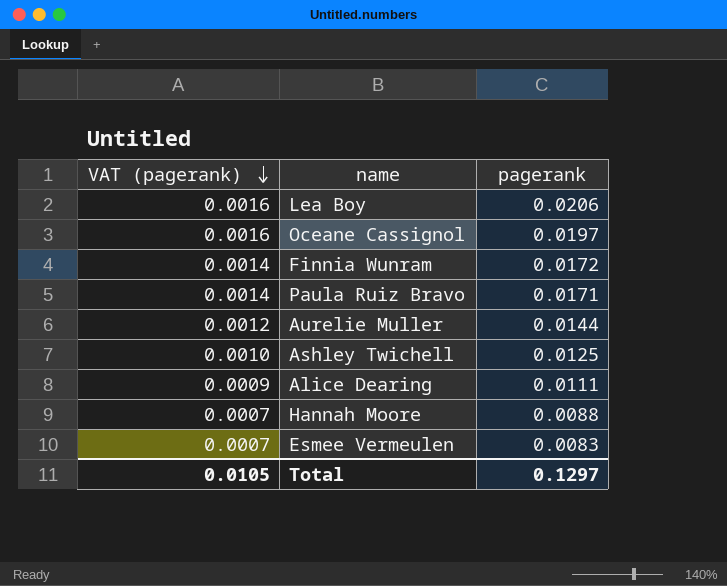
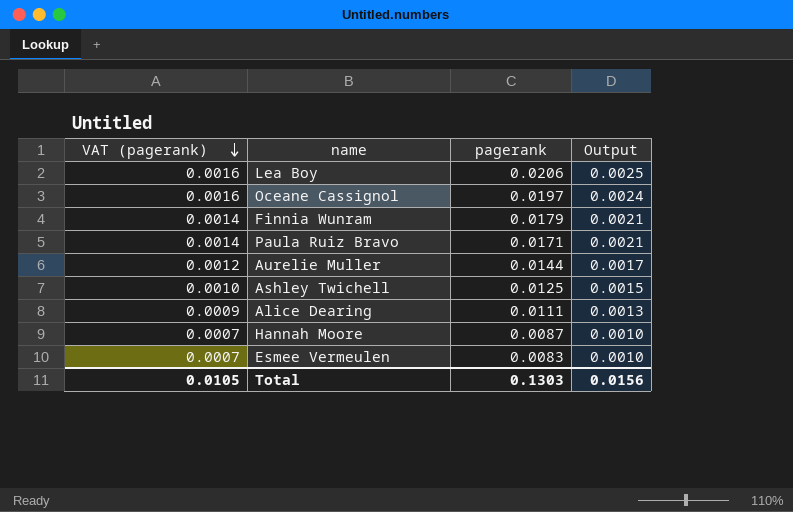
column Output | formula: none -> [pagerank] * 0.12
Finnia Wunram | pagerank: 0.0172 -> 0.0179
Hannah Moore | pagerank: 0.0088 -> 0.0087
Total | pagerank: 0.1297 -> 0.1303

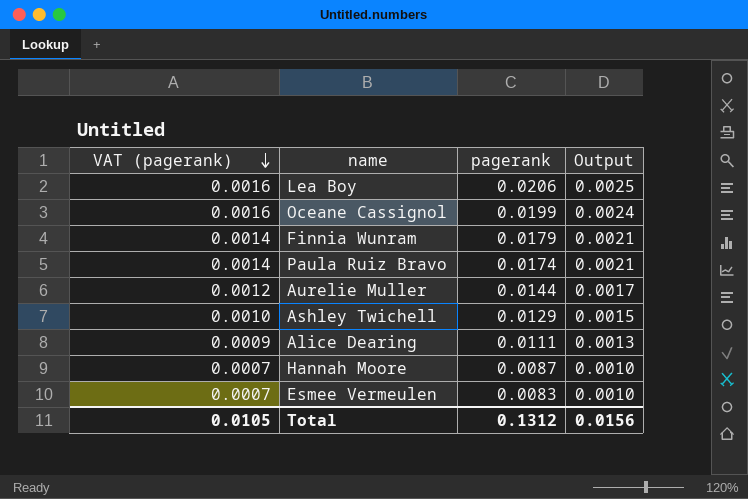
Oceane Cassignol | pagerank: 0.0197 -> 0.0199
Paula Ruiz Bravo | pagerank: 0.0171 -> 0.0174
Ashley Twichell | pagerank: 0.0125 -> 0.0129
Total | pagerank: 0.1303 -> 0.1312

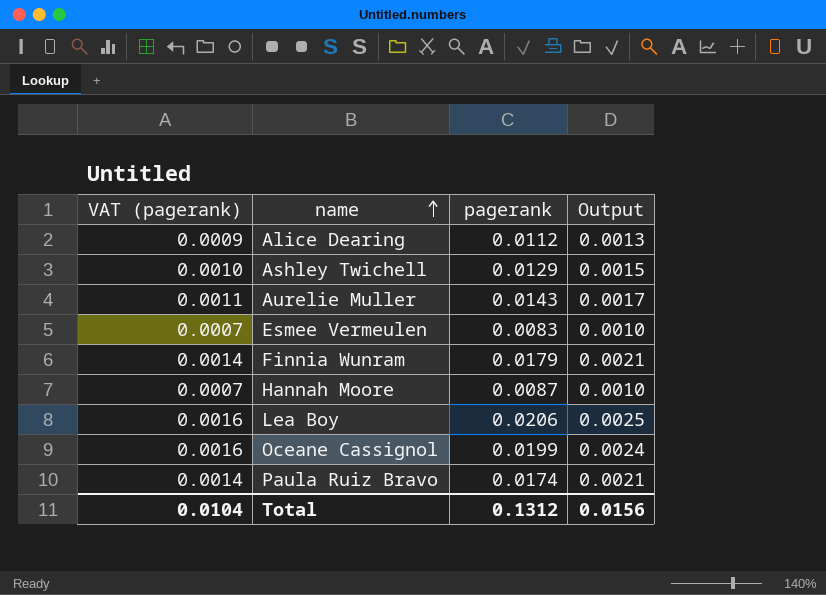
row order: VAT (pagerank) descending -> name ascending
Alice Dearing | pagerank: 0.0111 -> 0.0112
Aurelie Muller | VAT (pagerank): 0.0012 -> 0.0011
Aurelie Muller | pagerank: 0.0144 -> 0.0143
Total | VAT (pagerank): 0.0105 -> 0.0104

